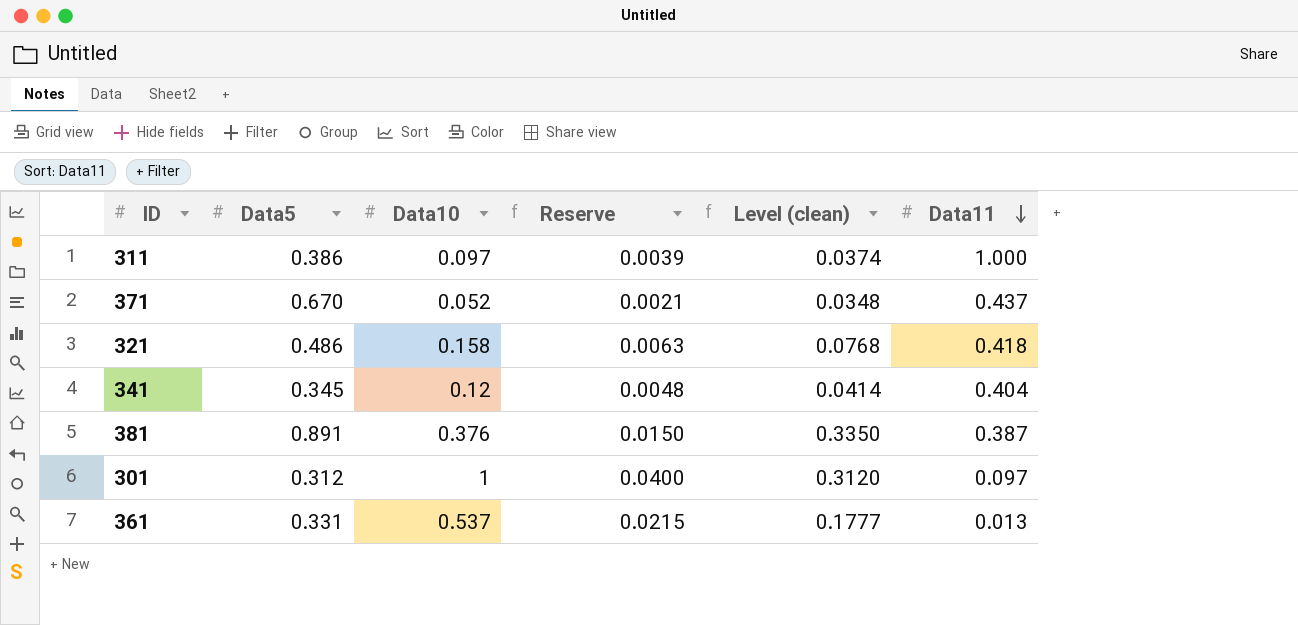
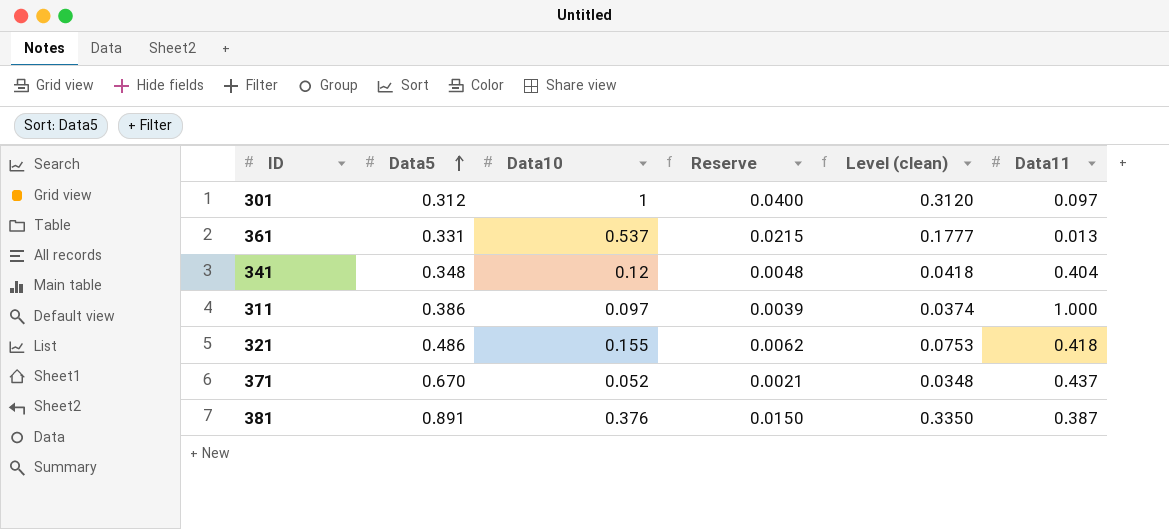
row order: Data11 descending -> Data5 ascending
341 | Data5: 0.345 -> 0.348
341 | Level (clean): 0.0414 -> 0.0418
321 | Data10: 0.158 -> 0.155
321 | Reserve: 0.0063 -> 0.0062
321 | Level (clean): 0.0768 -> 0.0753

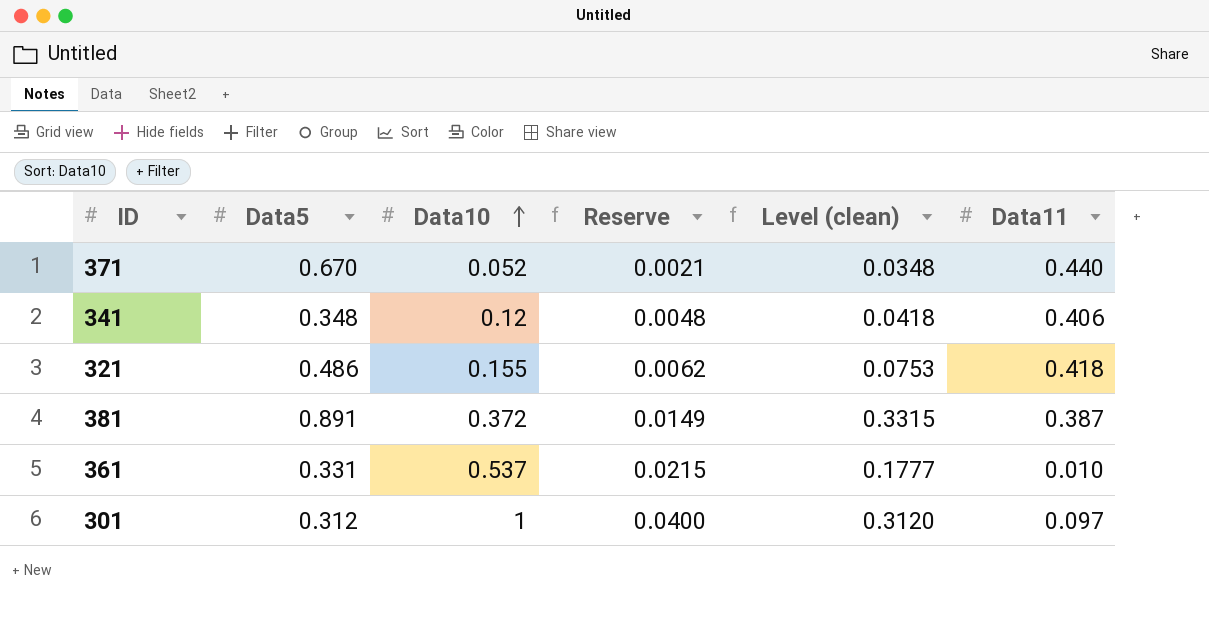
row order: Data5 ascending -> Data10 ascending
row 311: 0.386 | 0.097 | 0.0039 | 0.0374 | 1.000 -> none
371 | Data11: 0.437 -> 0.440
341 | Data11: 0.404 -> 0.406
381 | Data10: 0.376 -> 0.372
381 | Reserve: 0.0150 -> 0.0149
381 | Level (clean): 0.3350 -> 0.3315
361 | Data11: 0.013 -> 0.010

